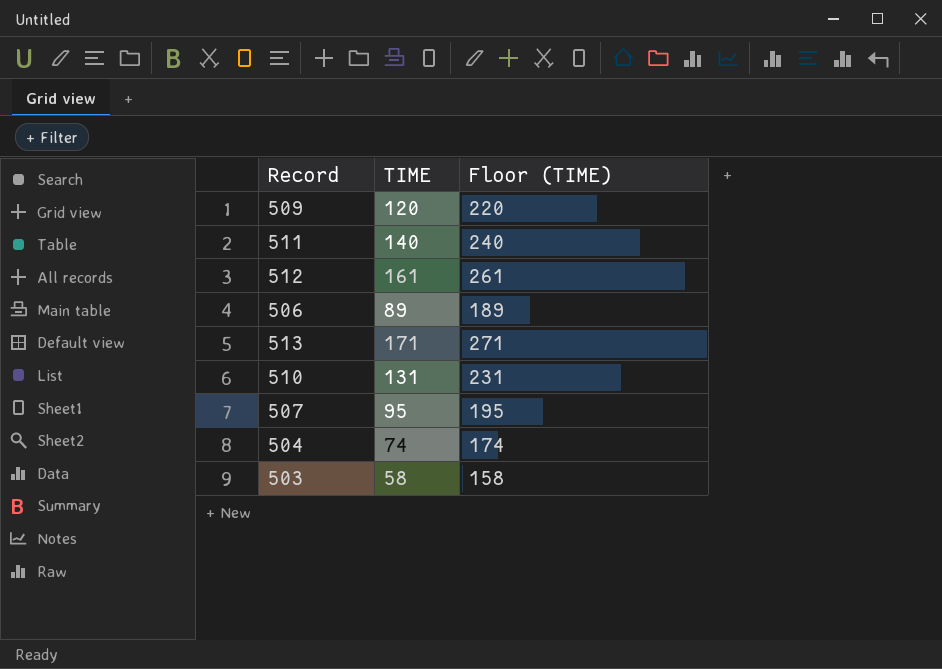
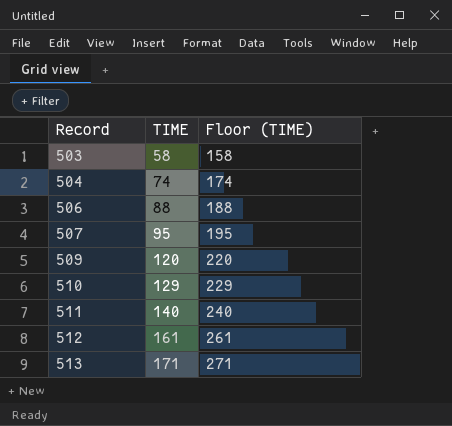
row order: none -> Record ascending
506 | TIME: 89 -> 88
506 | Floor (TIME): 189 -> 188
510 | TIME: 131 -> 129
510 | Floor (TIME): 231 -> 229

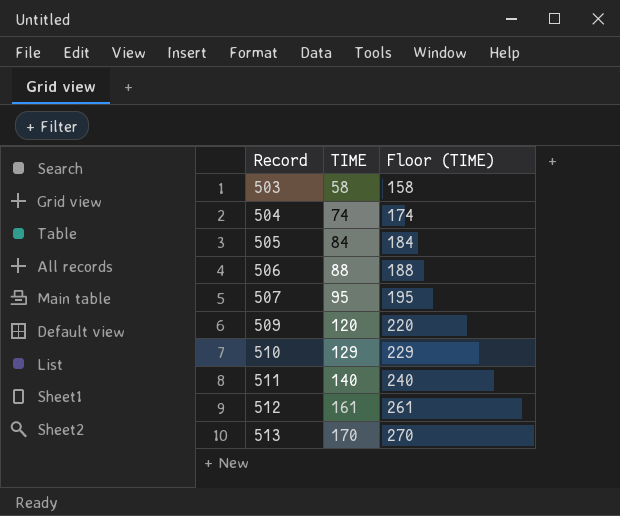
row 505: none -> 84 | 184
513 | TIME: 171 -> 170
513 | Floor (TIME): 271 -> 270

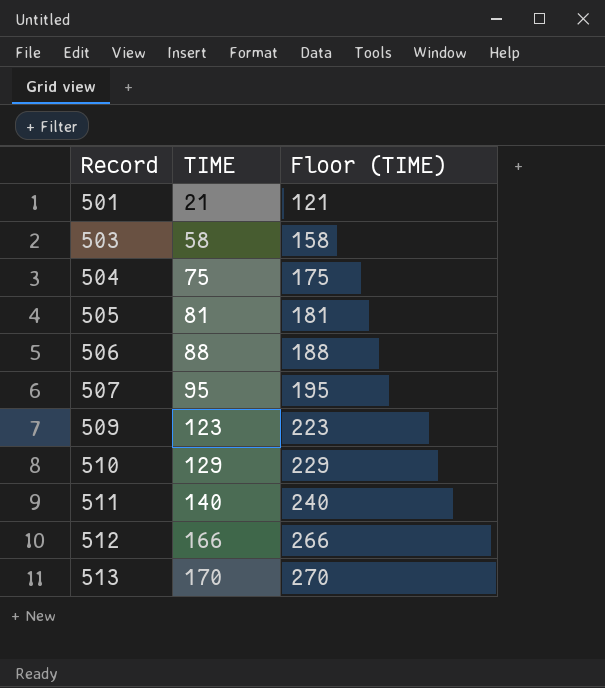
row 501: none -> 21 | 121
504 | TIME: 74 -> 75
504 | Floor (TIME): 174 -> 175
505 | TIME: 84 -> 81
505 | Floor (TIME): 184 -> 181
509 | TIME: 120 -> 123
509 | Floor (TIME): 220 -> 223
512 | TIME: 161 -> 166
512 | Floor (TIME): 261 -> 266

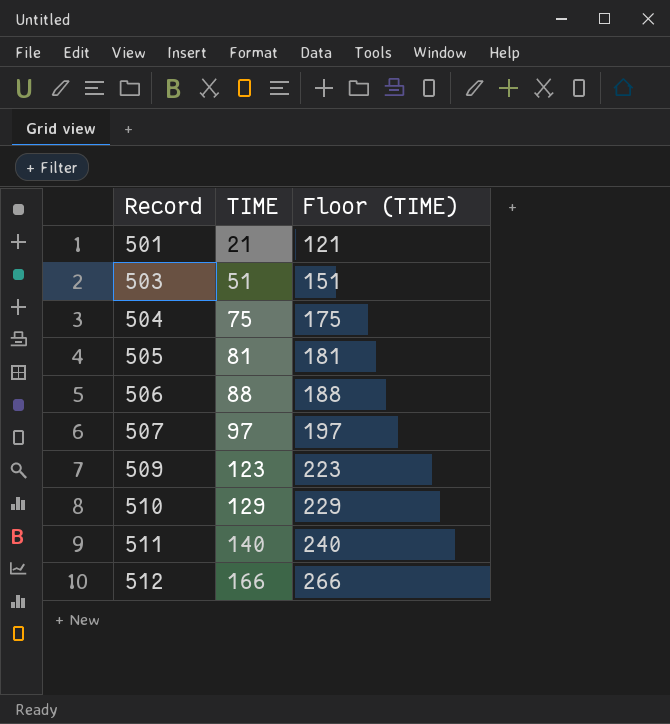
row 513: 170 | 270 -> none
503 | TIME: 58 -> 51
503 | Floor (TIME): 158 -> 151
507 | TIME: 95 -> 97
507 | Floor (TIME): 195 -> 197

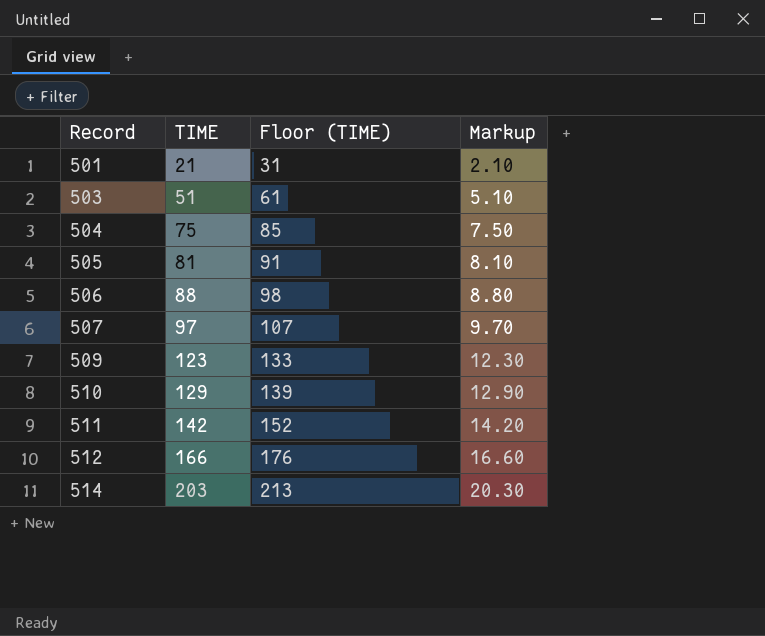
column Floor (TIME) | formula: [TIME] + 100 -> [TIME] + 10
column Markup | formula: none -> [TIME] * 0.1
511 | TIME: 140 -> 142
row 514: none -> 203 | 213 | 20.30

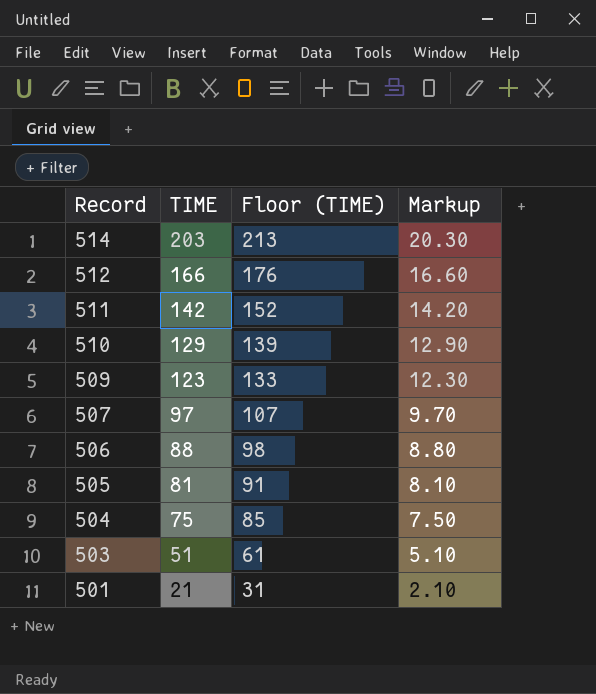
row order: Record ascending -> Record descending

